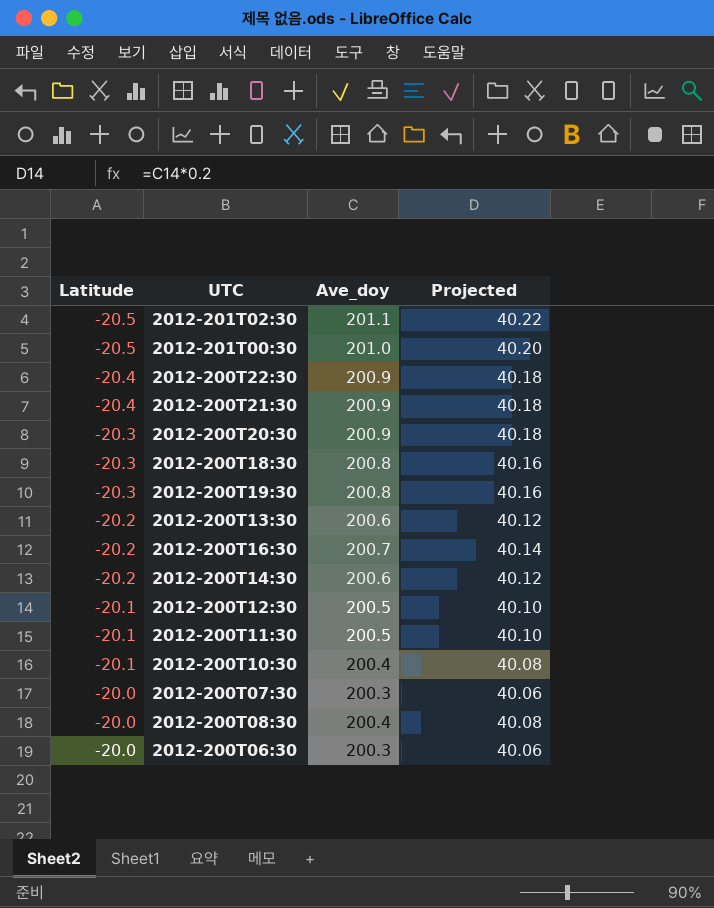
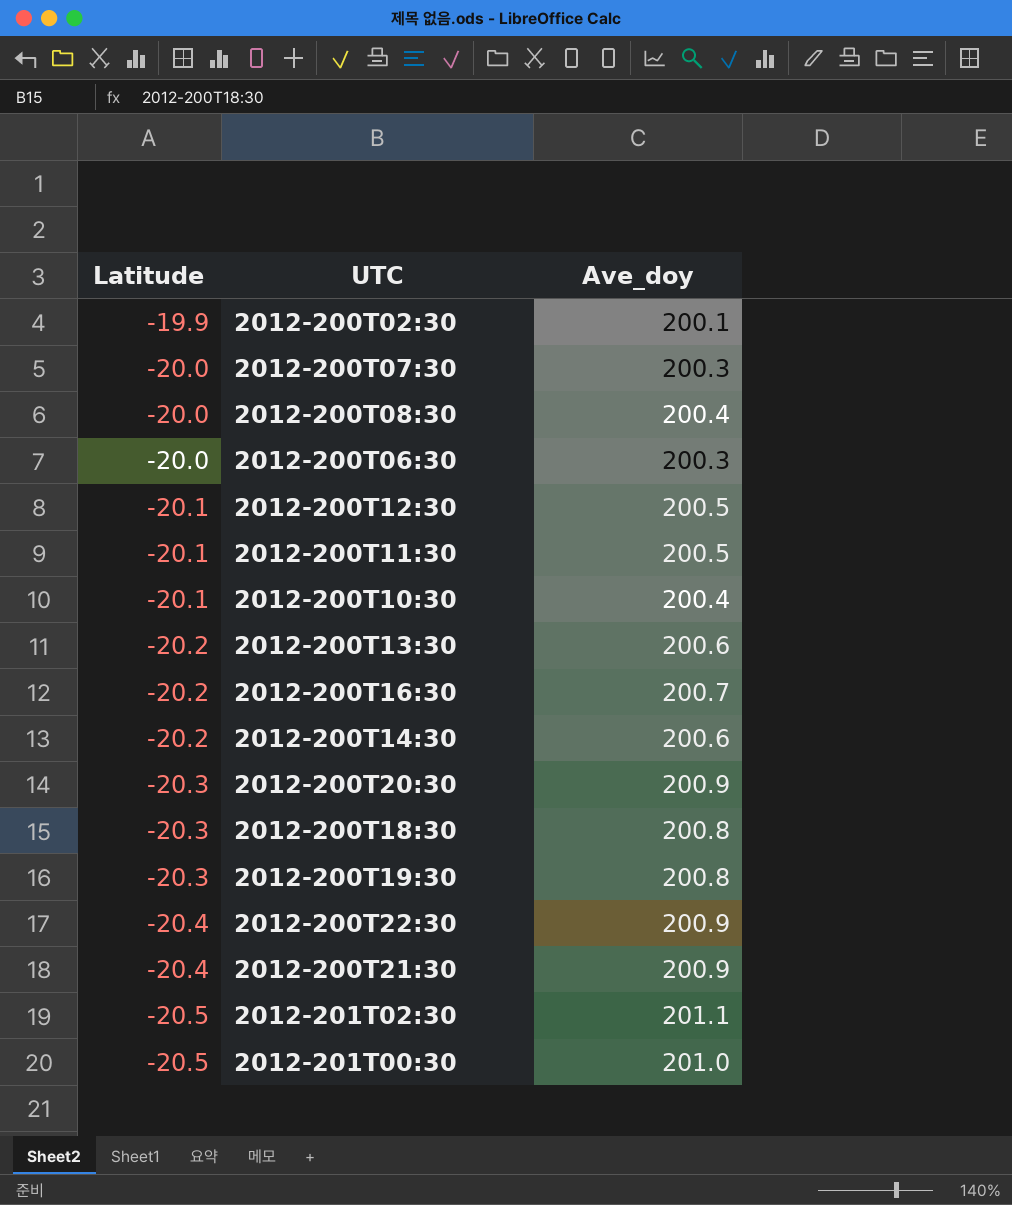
row order: Latitude ascending -> Latitude descending
column Projected | formula: [Ave_doy] * 0.2 -> none
row 2012-200T02:30: none -> -19.9 | 200.1

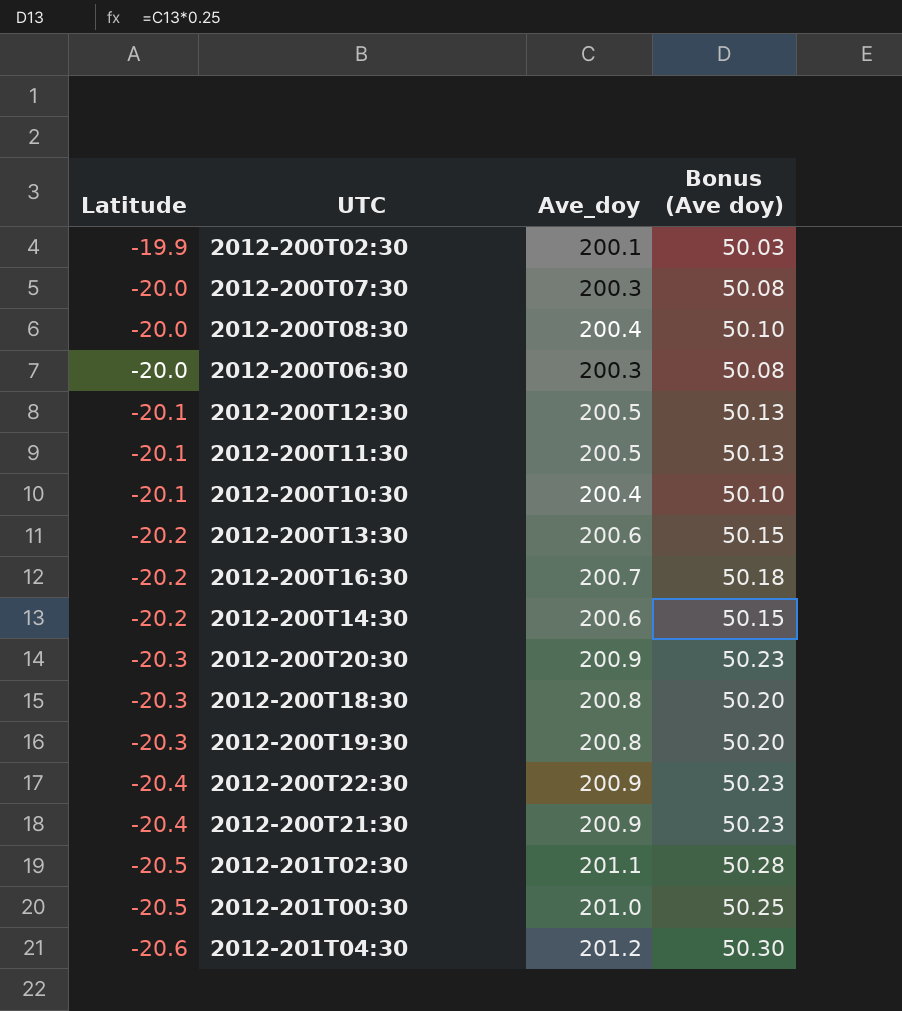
column Bonus (Ave doy) | formula: none -> [Ave_doy] * 0.25
row 2012-201T04:30: none -> -20.6 | 201.2 | 50.30

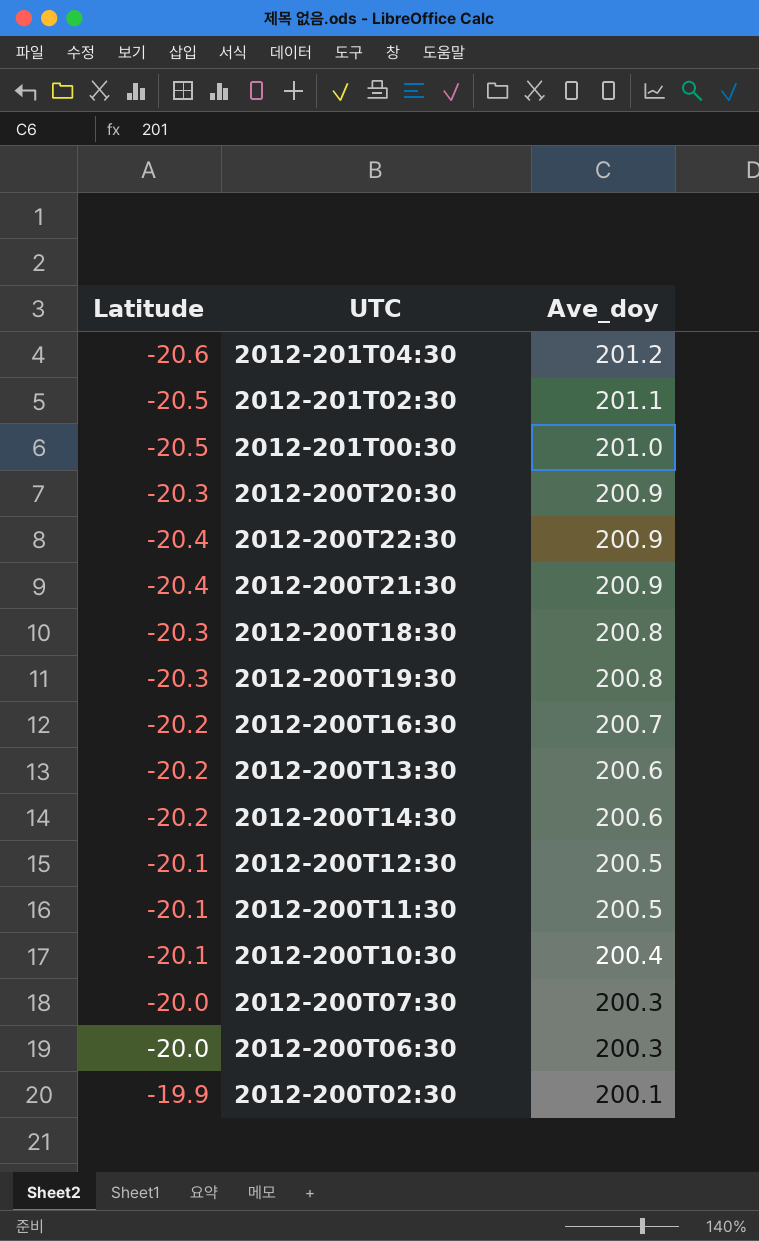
row order: Latitude descending -> Ave_doy descending
column Bonus (Ave doy) | formula: [Ave_doy] * 0.25 -> none
row 2012-200T08:30: -20.0 | 200.4 | 50.10 -> none

